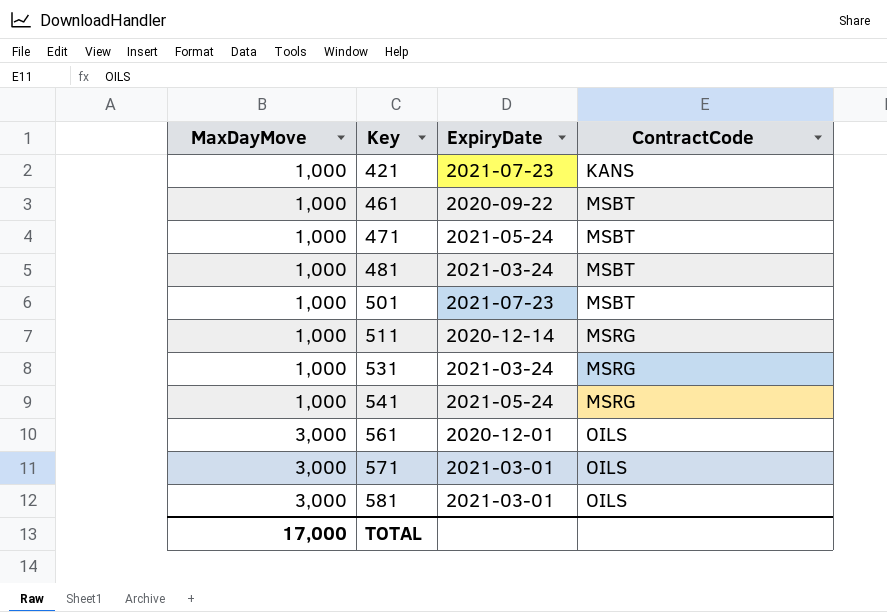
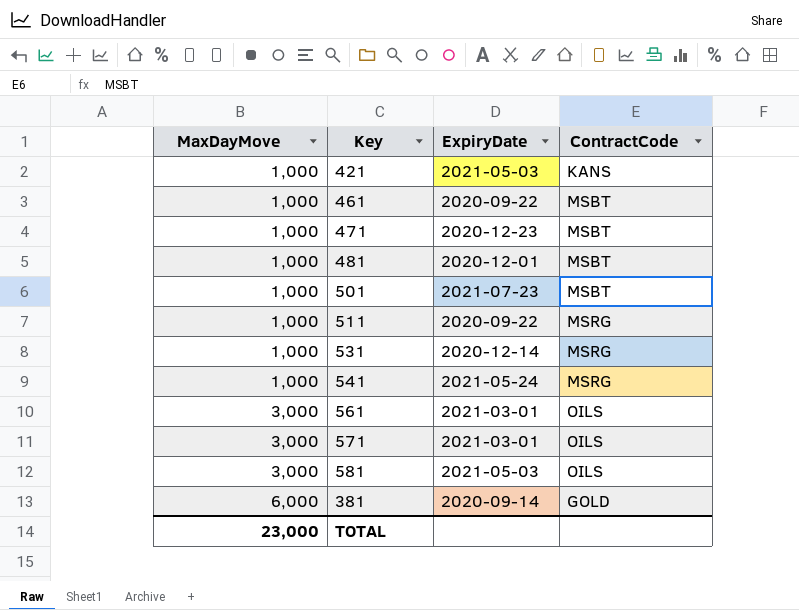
421 | ExpiryDate: 2021-07-23 -> 2021-05-03
471 | ExpiryDate: 2021-05-24 -> 2020-12-23
481 | ExpiryDate: 2021-03-24 -> 2020-12-01
511 | ExpiryDate: 2020-12-14 -> 2020-09-22
531 | ExpiryDate: 2021-03-24 -> 2020-12-14
561 | ExpiryDate: 2020-12-01 -> 2021-03-01
581 | ExpiryDate: 2021-03-01 -> 2021-05-03
row 381: none -> 6,000 | 2020-09-14 | GOLD
TOTAL | MaxDayMove: 17,000 -> 23,000

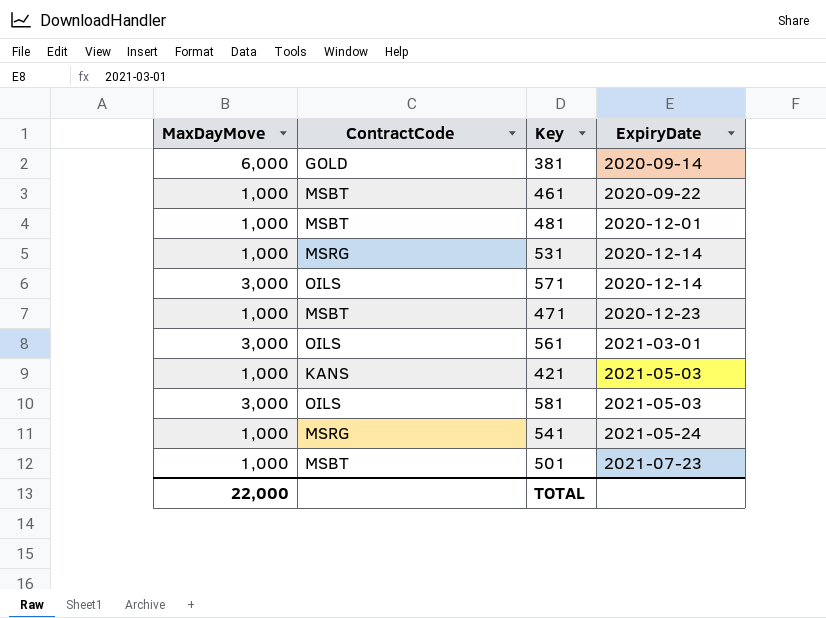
row order: MaxDayMove ascending -> ExpiryDate ascending
column ContractCode | position: 4 -> 2
row 511: 1,000 | 2020-09-22 | MSRG -> none
571 | ExpiryDate: 2021-03-01 -> 2020-12-14
TOTAL | MaxDayMove: 23,000 -> 22,000

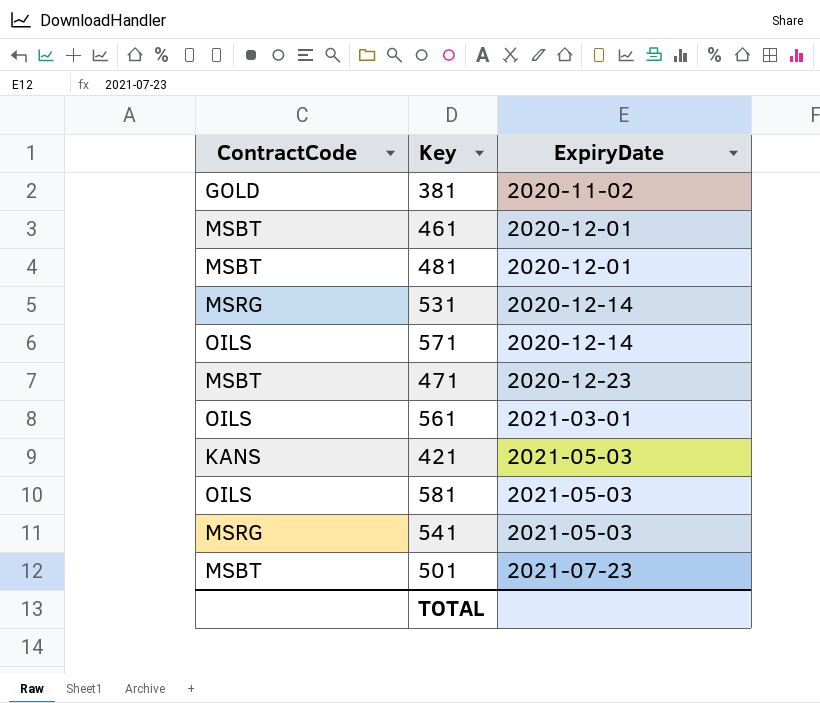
column MaxDayMove | position: 1 -> none
381 | ExpiryDate: 2020-09-14 -> 2020-11-02
461 | ExpiryDate: 2020-09-22 -> 2020-12-01
541 | ExpiryDate: 2021-05-24 -> 2021-05-03

